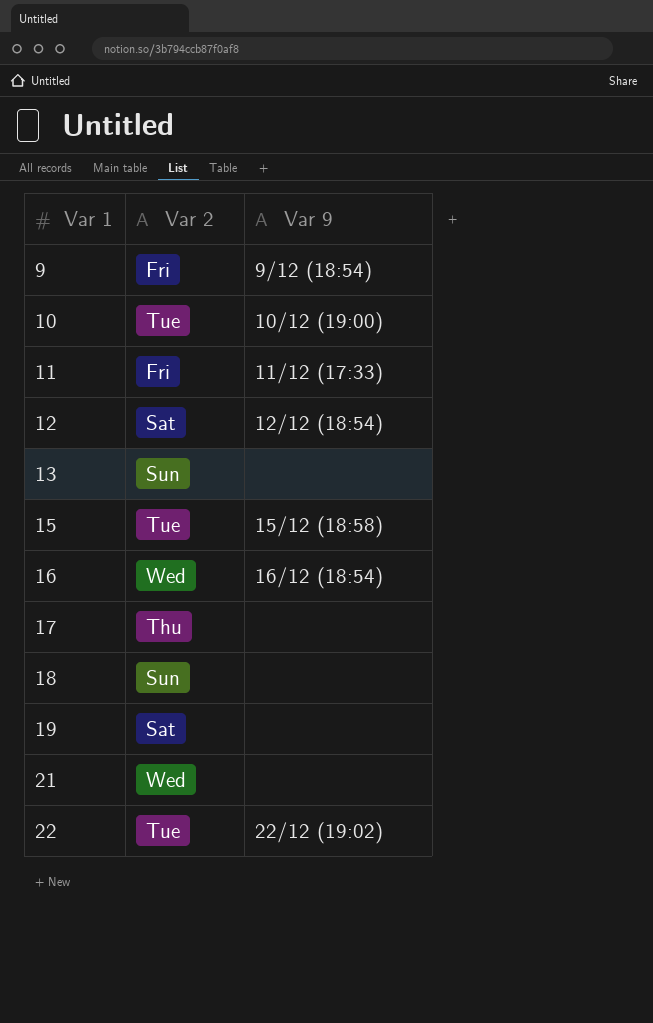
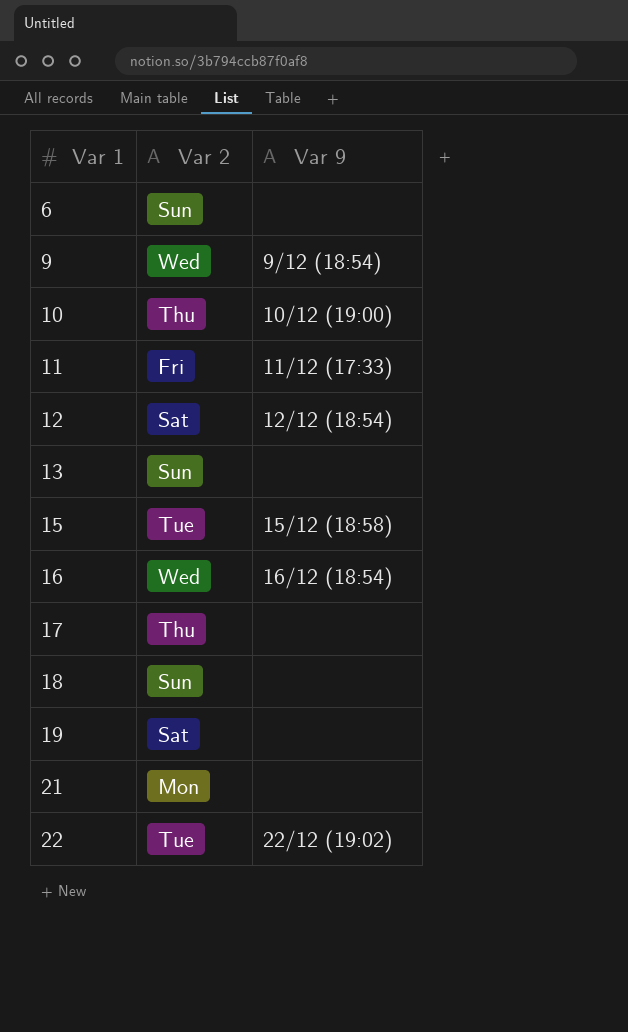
row 6: none -> Sun | none
9 | Var 2: Fri -> Wed
10 | Var 2: Tue -> Thu
21 | Var 2: Wed -> Mon

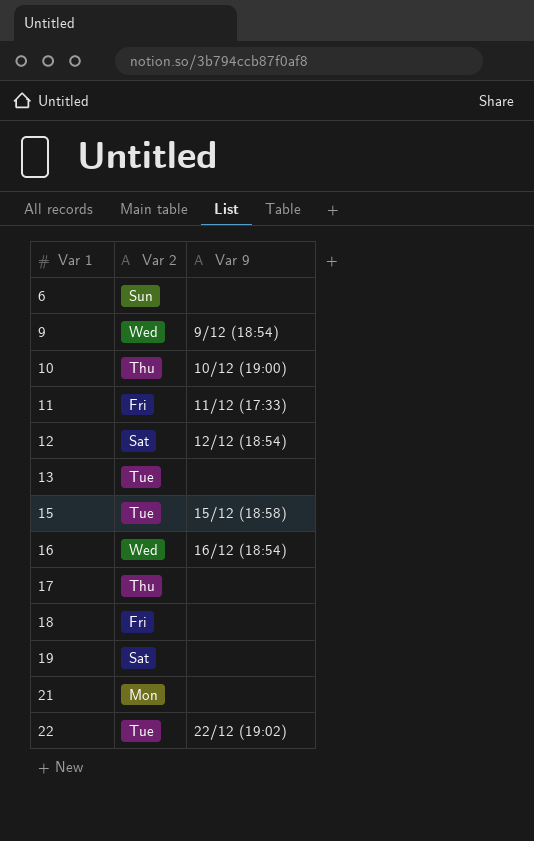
13 | Var 2: Sun -> Tue
18 | Var 2: Sun -> Fri

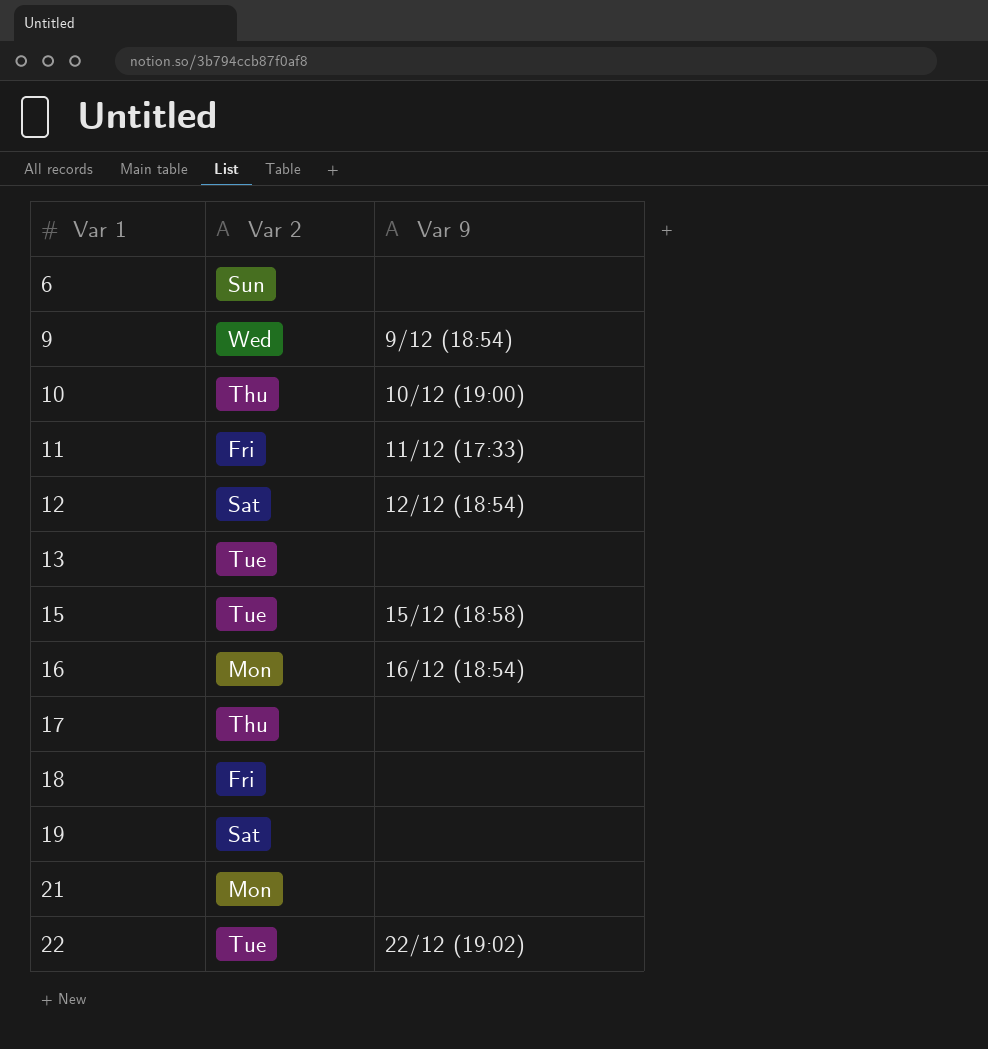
16 | Var 2: Wed -> Mon

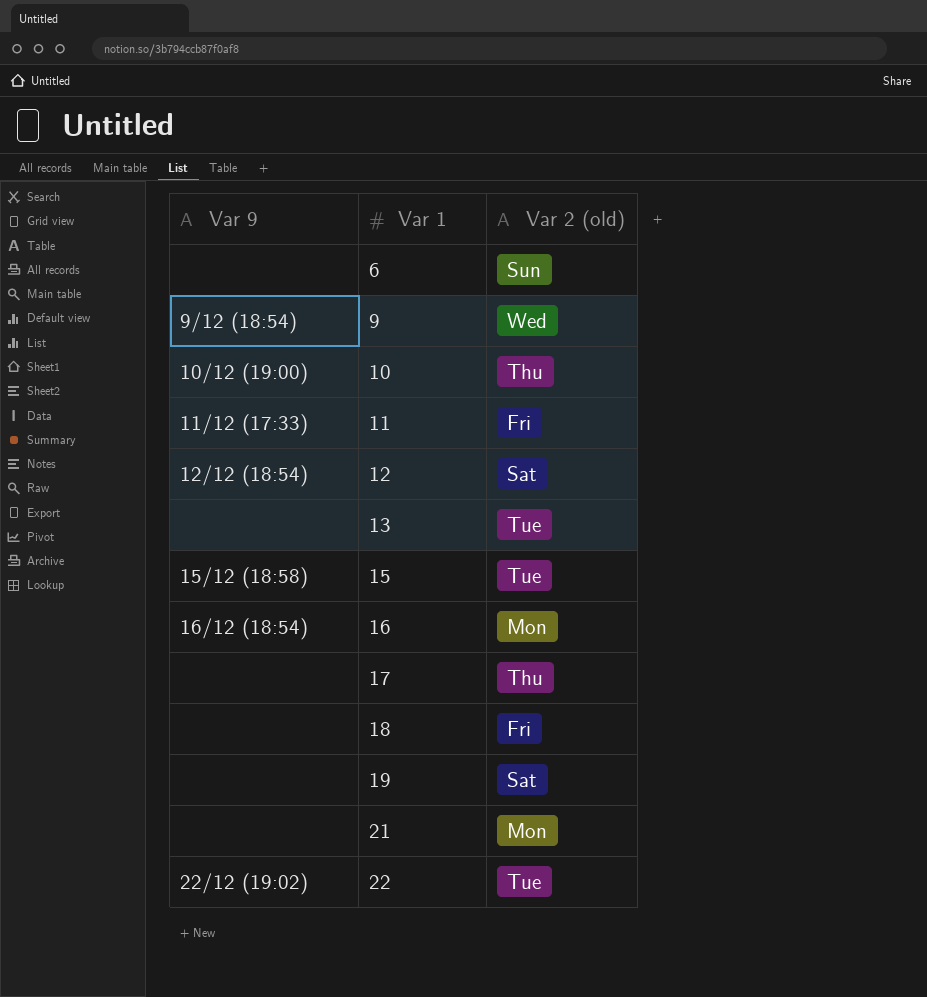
column Var 9 | position: 3 -> 1
column name: Var 2 -> Var 2 (old)

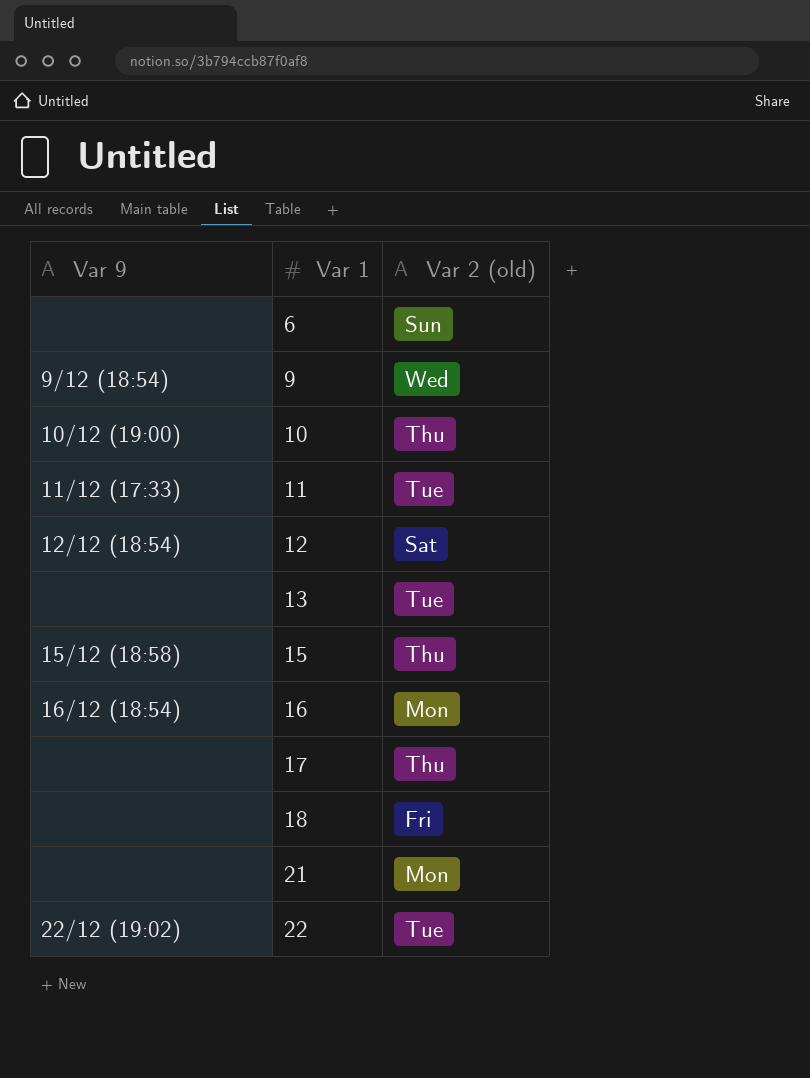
row 19: none | Sat -> none
11 | Var 2 (old): Fri -> Tue
15 | Var 2 (old): Tue -> Thu

